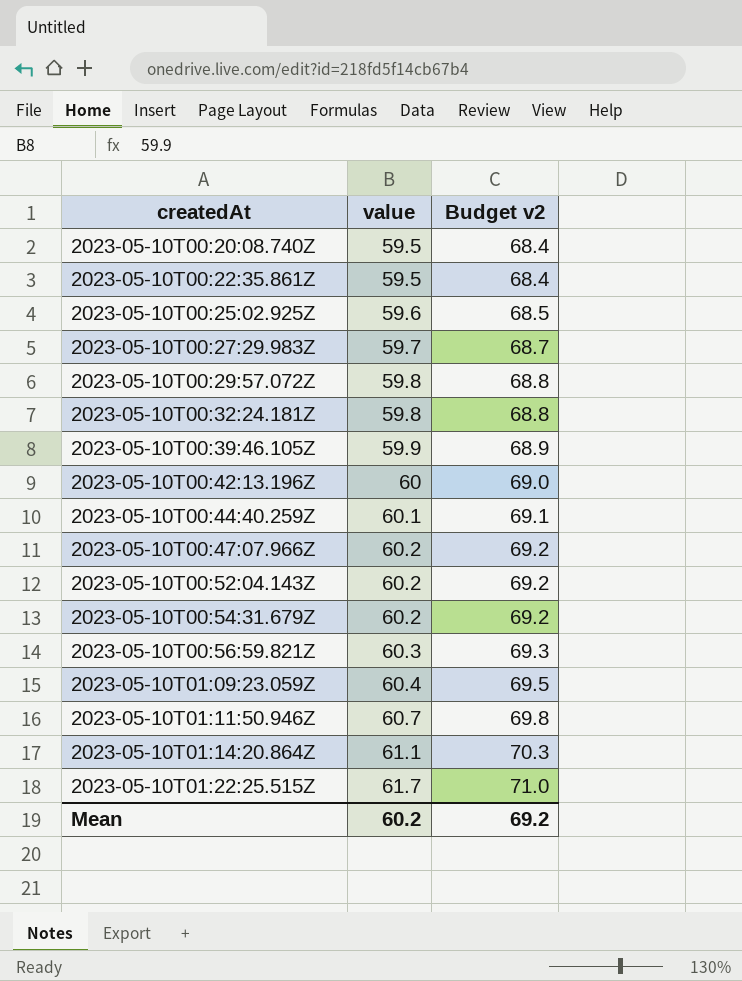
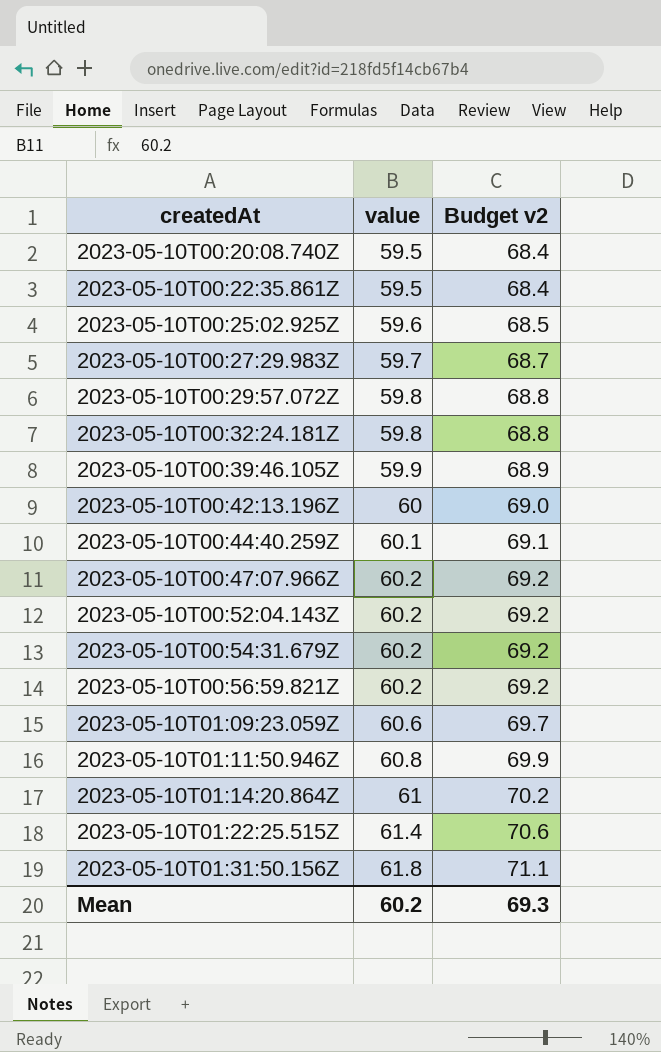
2023-05-10T00:56:59.821Z | value: 60.3 -> 60.2
2023-05-10T00:56:59.821Z | Budget v2: 69.3 -> 69.2
2023-05-10T01:09:23.059Z | value: 60.4 -> 60.6
2023-05-10T01:09:23.059Z | Budget v2: 69.5 -> 69.7
2023-05-10T01:11:50.946Z | value: 60.7 -> 60.8
2023-05-10T01:11:50.946Z | Budget v2: 69.8 -> 69.9
2023-05-10T01:14:20.864Z | value: 61.1 -> 61
2023-05-10T01:14:20.864Z | Budget v2: 70.3 -> 70.2
2023-05-10T01:22:25.515Z | value: 61.7 -> 61.4
2023-05-10T01:22:25.515Z | Budget v2: 71.0 -> 70.6
row 2023-05-10T01:31:50.156Z: none -> 61.8 | 71.1
Mean | Budget v2: 69.2 -> 69.3

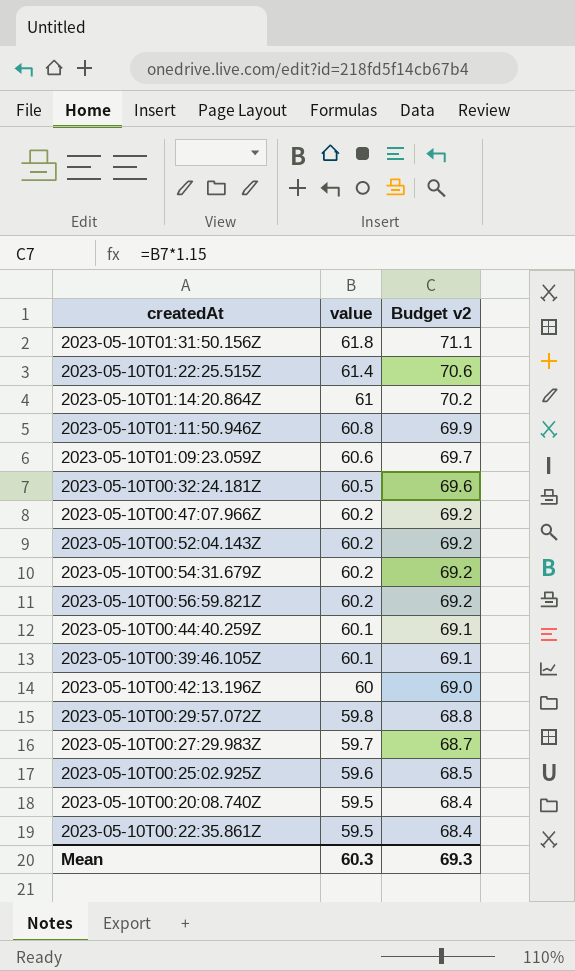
row order: createdAt ascending -> value descending
2023-05-10T00:32:24.181Z | value: 59.8 -> 60.5
2023-05-10T00:32:24.181Z | Budget v2: 68.8 -> 69.6
2023-05-10T00:39:46.105Z | value: 59.9 -> 60.1
2023-05-10T00:39:46.105Z | Budget v2: 68.9 -> 69.1
Mean | value: 60.2 -> 60.3

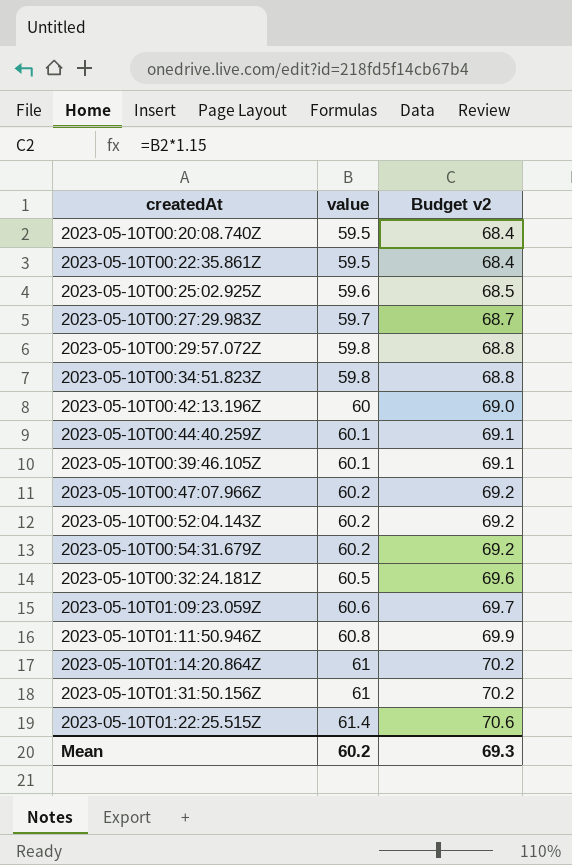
row order: value descending -> value ascending
row 2023-05-10T00:56:59.821Z: 60.2 | 69.2 -> none
row 2023-05-10T00:34:51.823Z: none -> 59.8 | 68.8
2023-05-10T01:31:50.156Z | value: 61.8 -> 61
2023-05-10T01:31:50.156Z | Budget v2: 71.1 -> 70.2
Mean | value: 60.3 -> 60.2

